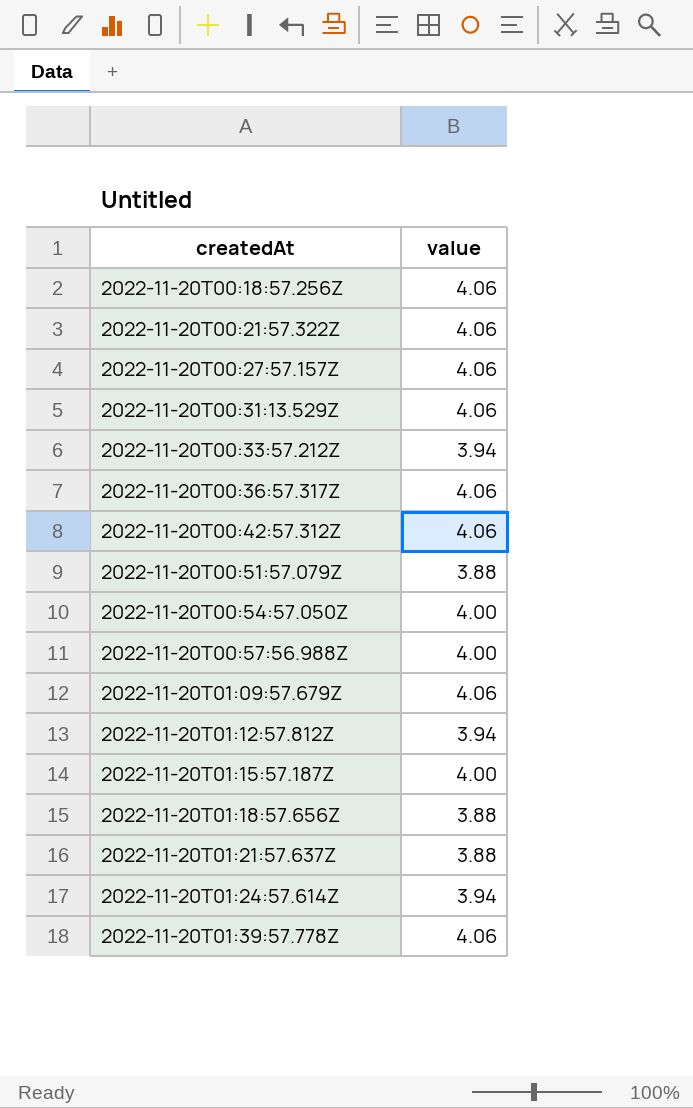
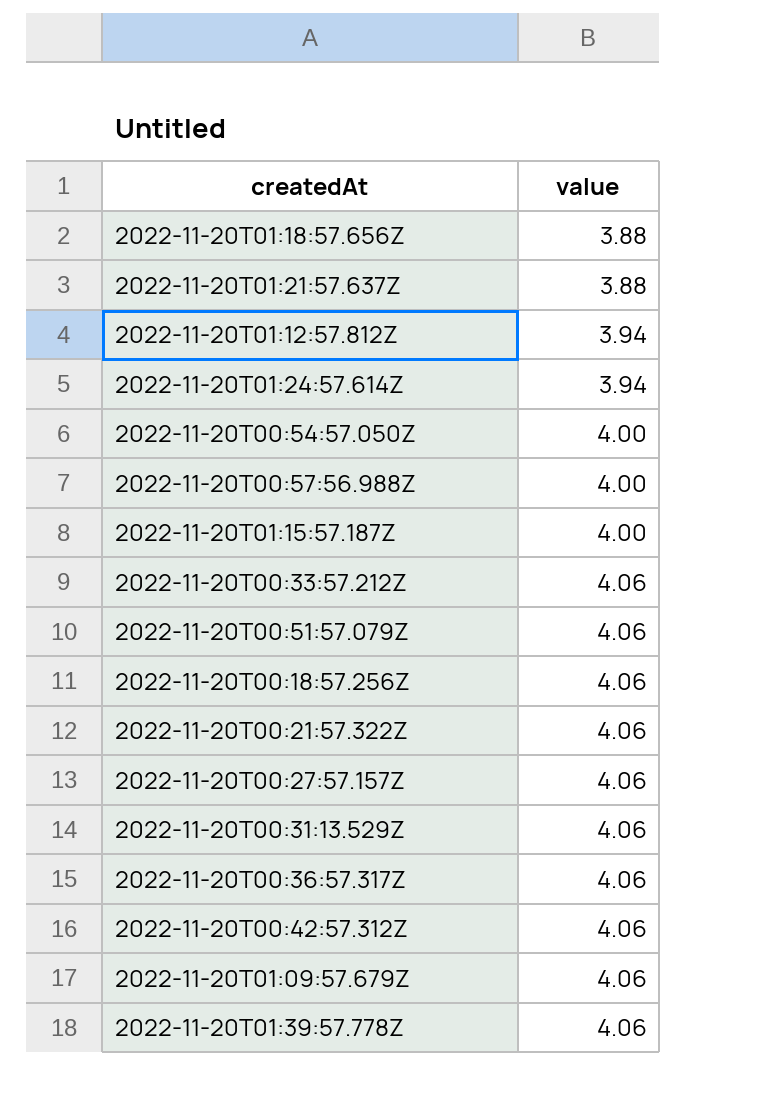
row order: createdAt ascending -> value ascending
2022-11-20T00:33:57.212Z | value: 3.94 -> 4.06
2022-11-20T00:51:57.079Z | value: 3.88 -> 4.06

